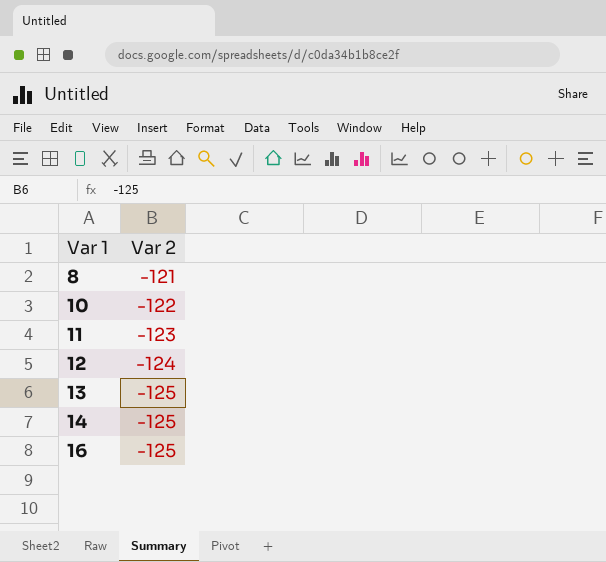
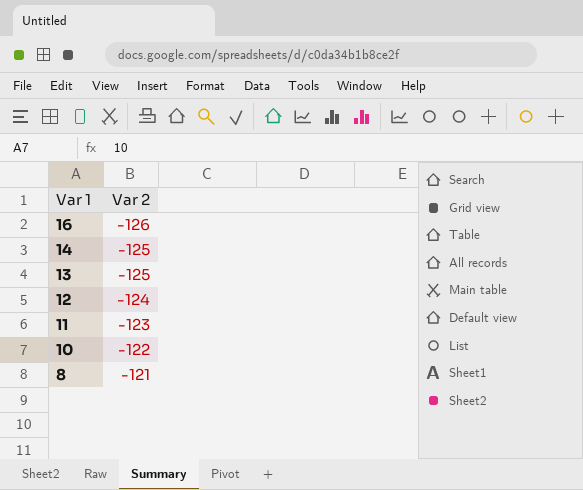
row order: Var 1 ascending -> Var 1 descending
16 | Var 2: -125 -> -126

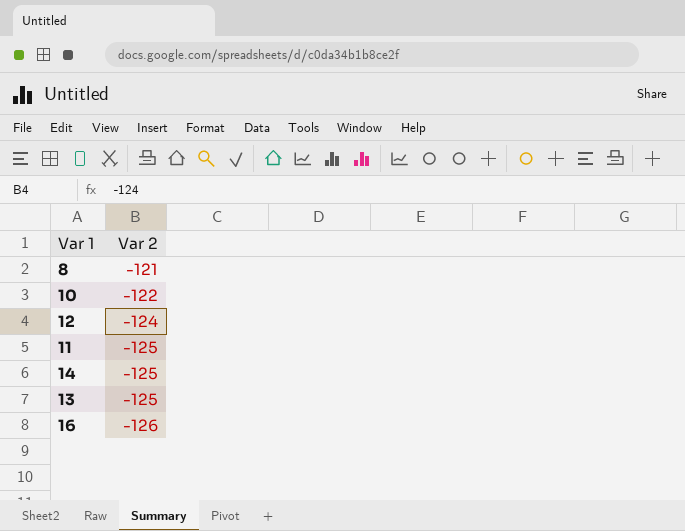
row order: Var 1 descending -> Var 2 descending
11 | Var 2: -123 -> -125

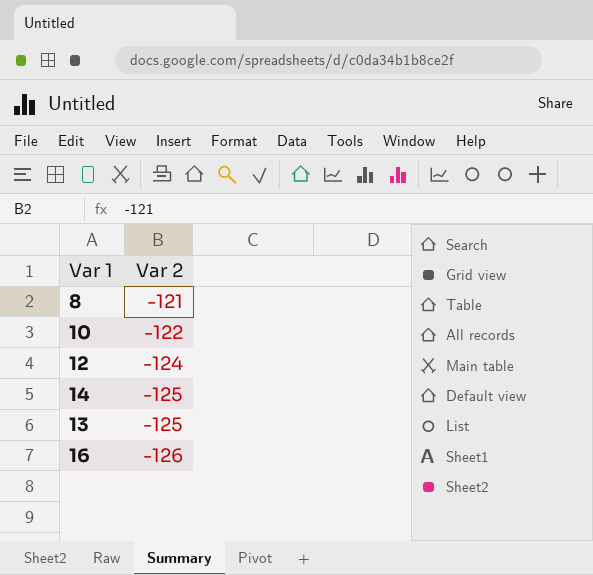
row 11: -125 -> none

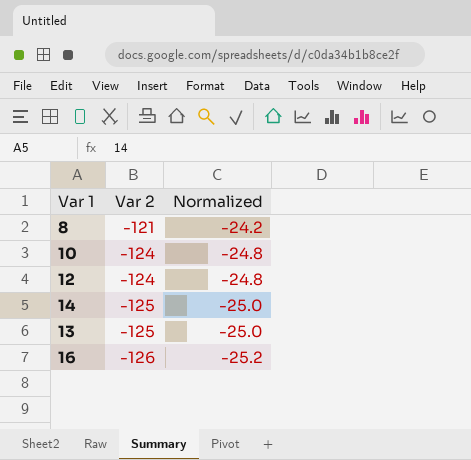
column Normalized | formula: none -> [Var 2] * 0.2
10 | Var 2: -122 -> -124

